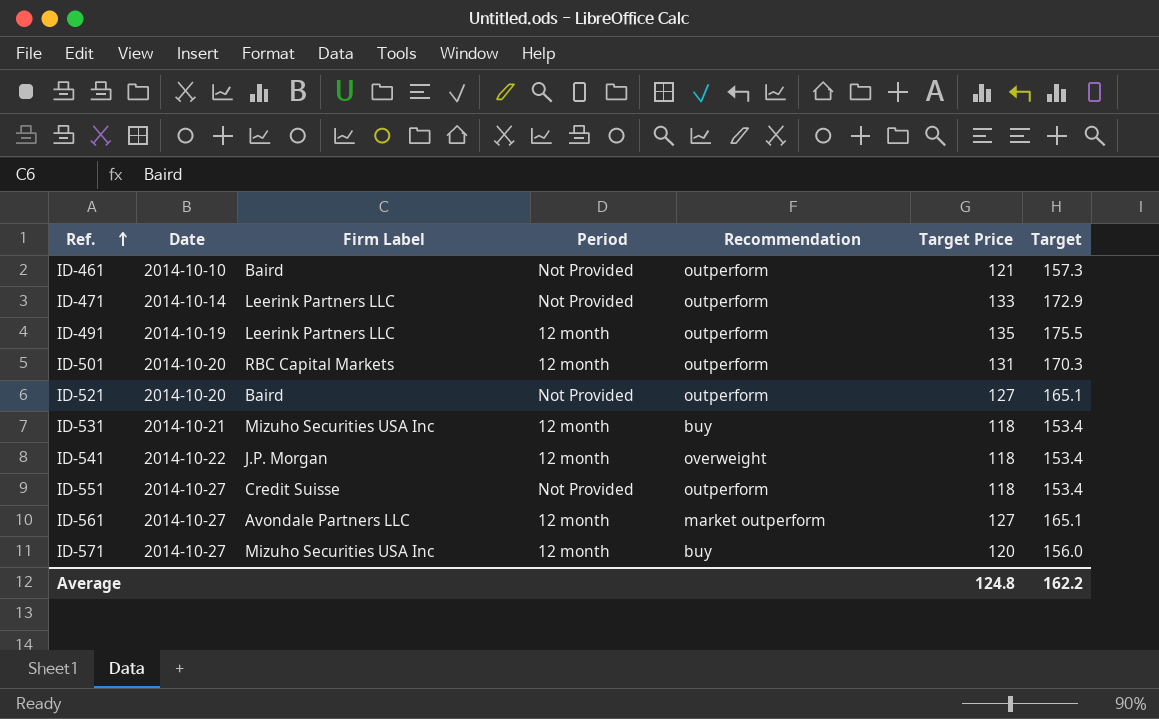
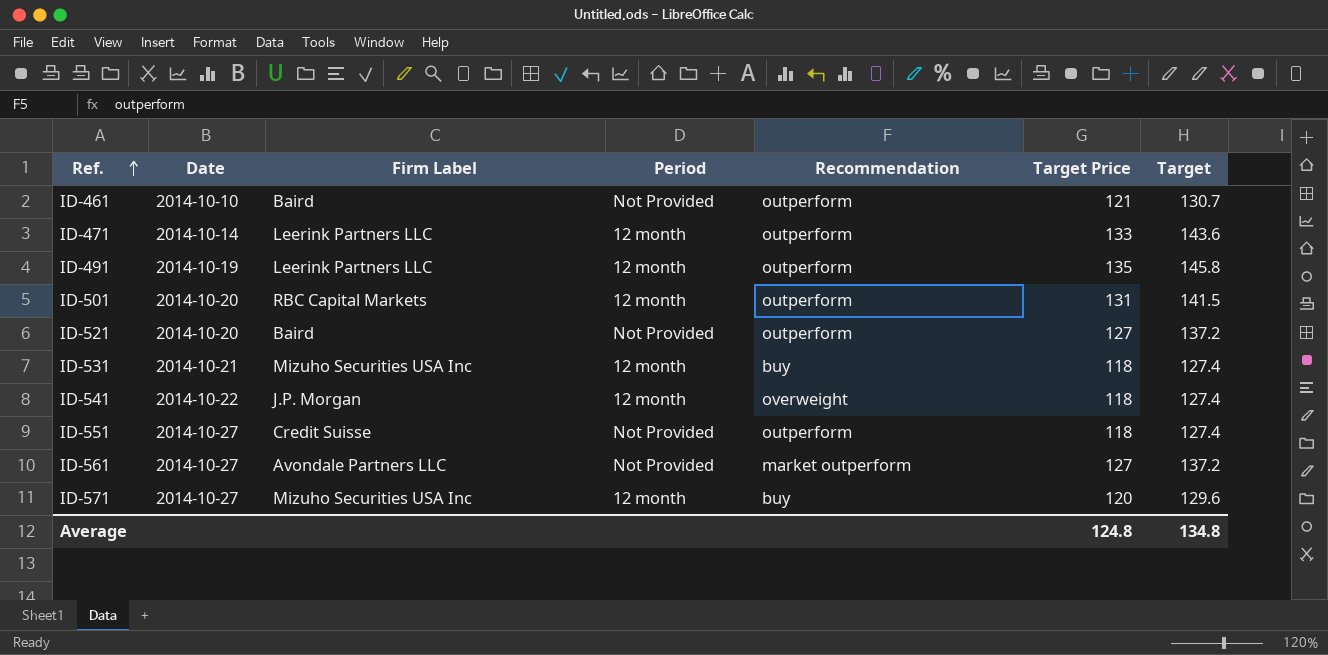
column Target | formula: [Target Price] * 1.3 -> [Target Price] * 1.08
ID-471 | Period: Not Provided -> 12 month
ID-561 | Period: 12 month -> Not Provided
Average | Target: 162.2 -> 134.8

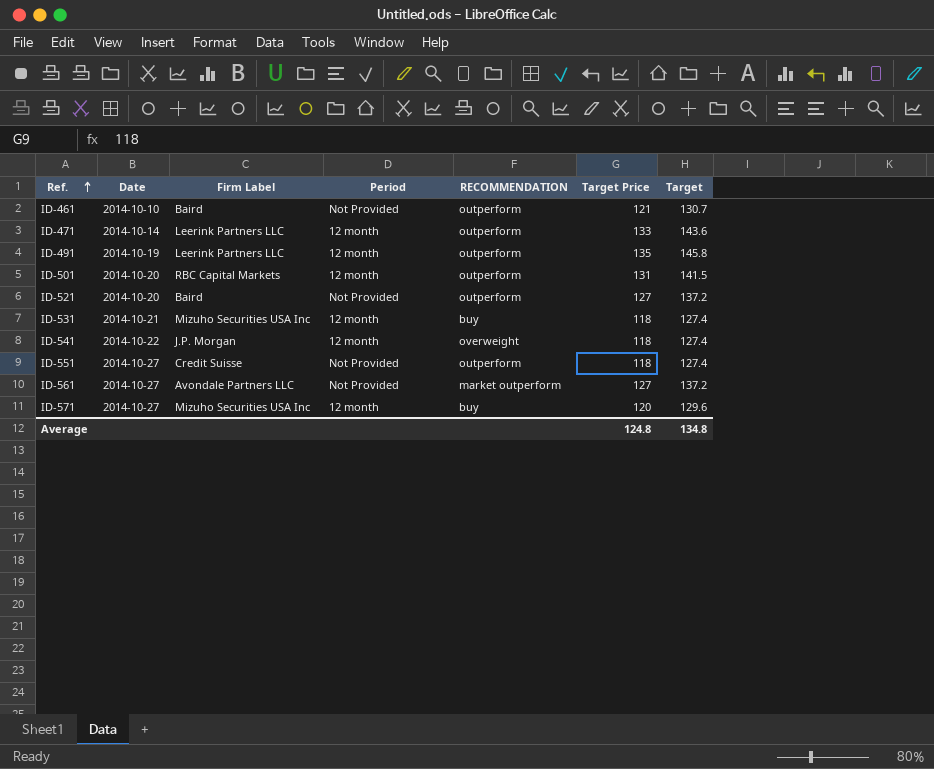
column name: Recommendation -> RECOMMENDATION

